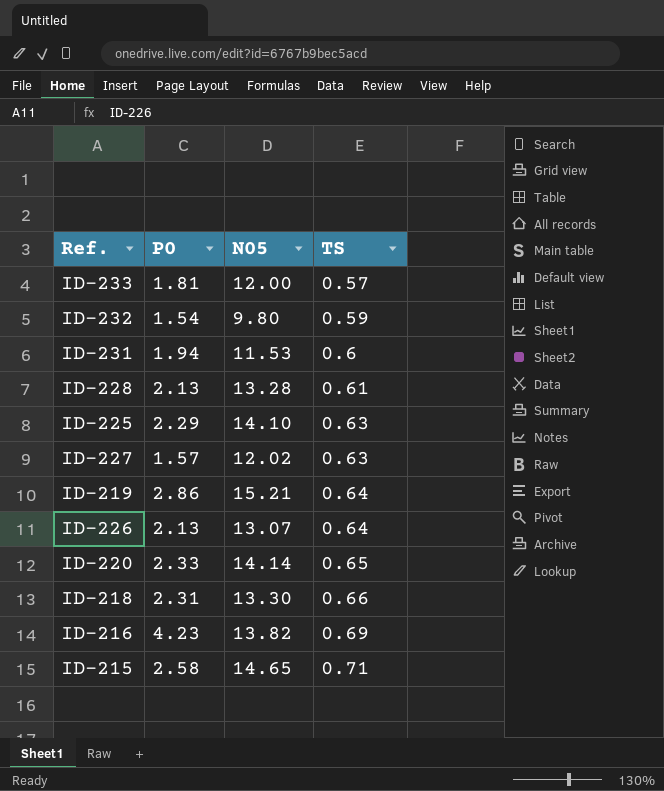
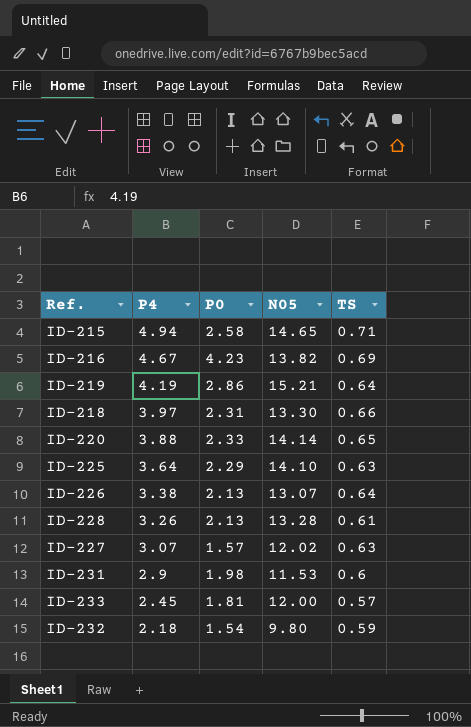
row order: TS ascending -> P4 descending
column P4 | position: none -> 2
ID-231 | P0: 1.94 -> 1.98

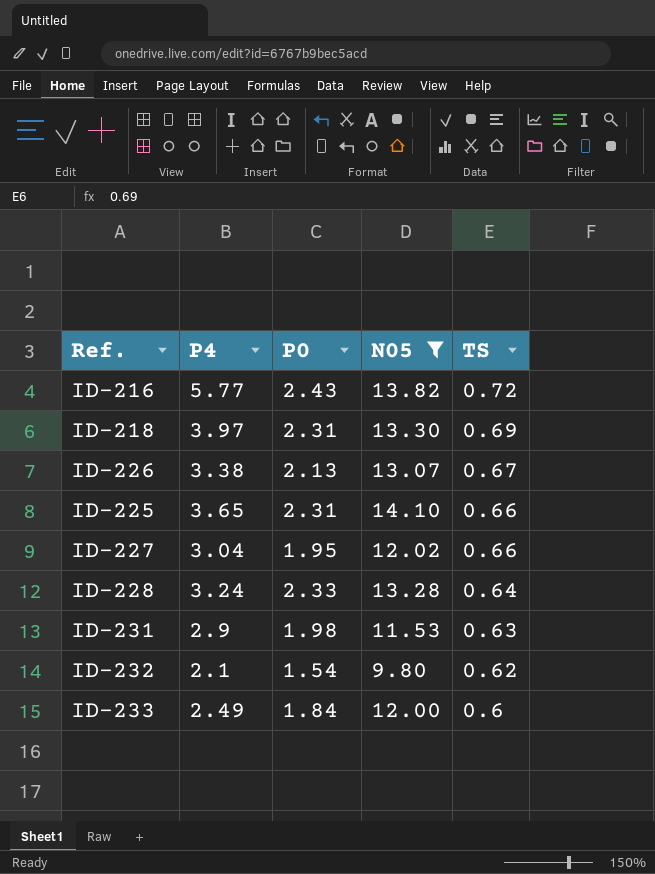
filter: none -> N05 <= 14.10
row order: P4 descending -> TS descending
ID-216 | P4: 4.67 -> 5.77
ID-216 | P0: 4.23 -> 2.43
ID-216 | TS: 0.69 -> 0.72
ID-218 | TS: 0.66 -> 0.69
ID-226 | TS: 0.64 -> 0.67
ID-225 | P4: 3.64 -> 3.65
ID-225 | P0: 2.29 -> 2.31
ID-225 | TS: 0.63 -> 0.66
ID-227 | P4: 3.07 -> 3.04
ID-227 | P0: 1.57 -> 1.95
ID-227 | TS: 0.63 -> 0.66
ID-228 | P4: 3.26 -> 3.24
ID-228 | P0: 2.13 -> 2.33
ID-228 | TS: 0.61 -> 0.64
ID-231 | TS: 0.6 -> 0.63
ID-232 | P4: 2.18 -> 2.1
ID-232 | TS: 0.59 -> 0.62
ID-233 | P4: 2.45 -> 2.49
ID-233 | P0: 1.81 -> 1.84
ID-233 | TS: 0.57 -> 0.6

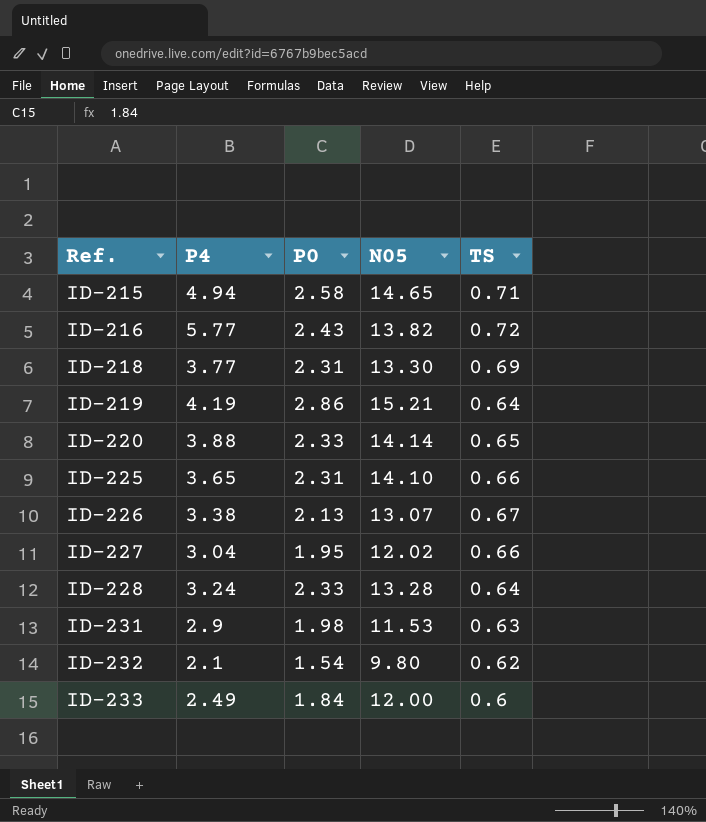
filter: N05 <= 14.10 -> none
row order: TS descending -> Ref. ascending
ID-218 | P4: 3.97 -> 3.77

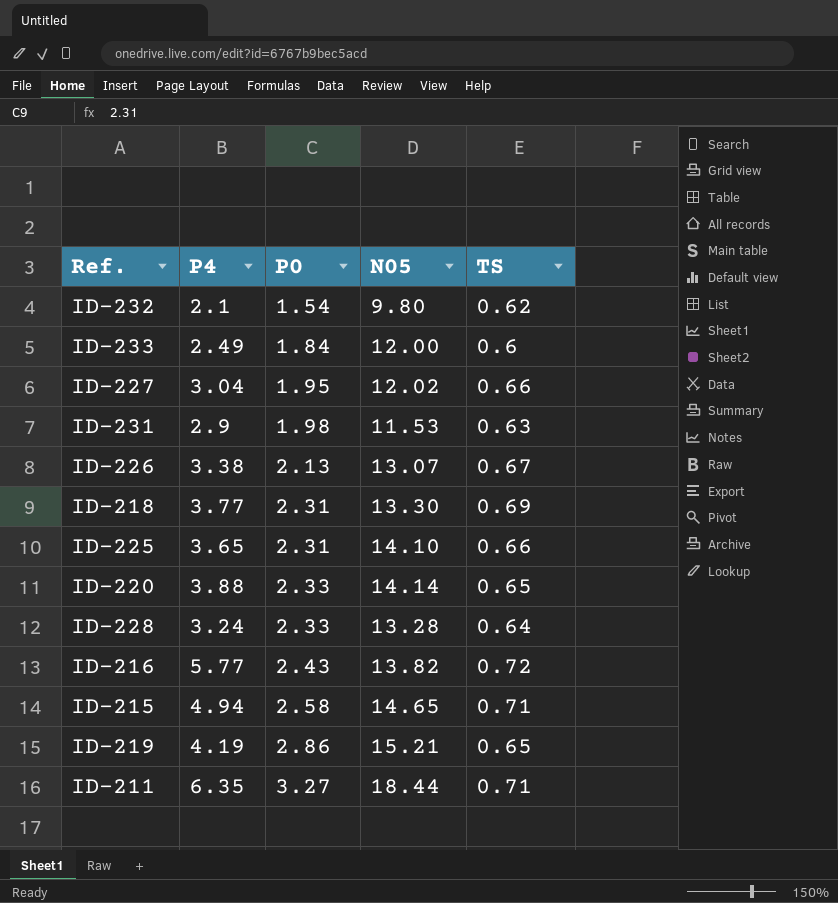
row order: Ref. ascending -> P0 ascending
ID-219 | TS: 0.64 -> 0.65
row ID-211: none -> 6.35 | 3.27 | 18.44 | 0.71

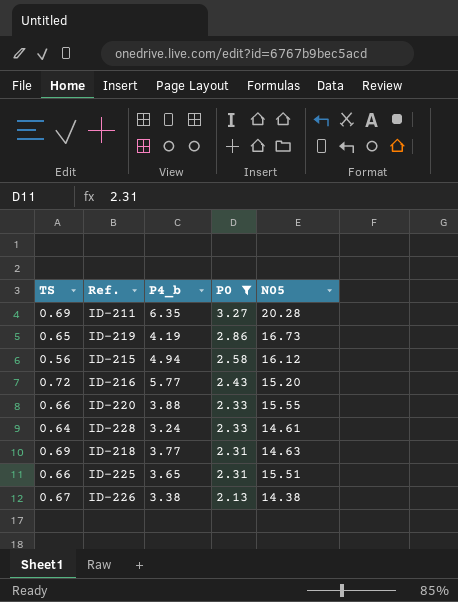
filter: none -> P0 >= 2.13
row order: P0 ascending -> P0 descending
column TS | position: 5 -> 1
column name: P4 -> P4_b
ID-211 | TS: 0.71 -> 0.69
ID-211 | N05: 18.44 -> 20.28
ID-219 | N05: 15.21 -> 16.73
ID-215 | TS: 0.71 -> 0.56
ID-215 | N05: 14.65 -> 16.12
ID-216 | N05: 13.82 -> 15.20
ID-220 | TS: 0.65 -> 0.66
ID-220 | N05: 14.14 -> 15.55
ID-228 | N05: 13.28 -> 14.61
ID-218 | N05: 13.30 -> 14.63
ID-225 | N05: 14.10 -> 15.51
ID-226 | N05: 13.07 -> 14.38

